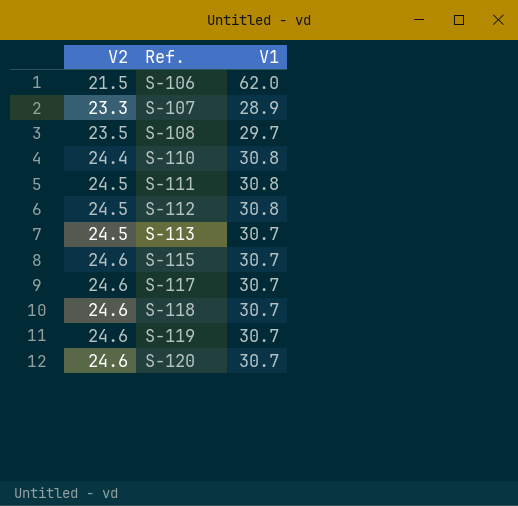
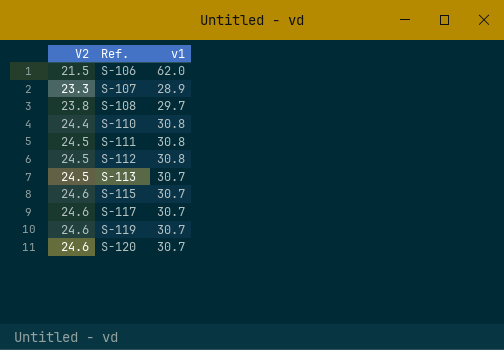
column name: V1 -> v1
row S-118: 24.6 | 30.7 -> none
S-108 | V2: 23.5 -> 23.8

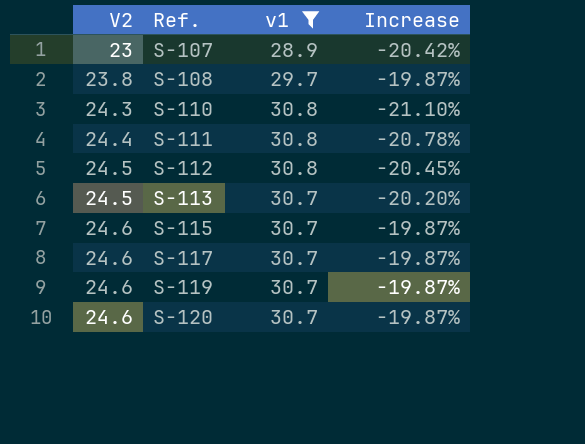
filter: none -> v1 != 62.0
column Increase | formula: none -> ([V2] - [v1]) / [v1]
S-107 | V2: 23.3 -> 23
S-110 | V2: 24.4 -> 24.3
S-111 | V2: 24.5 -> 24.4

